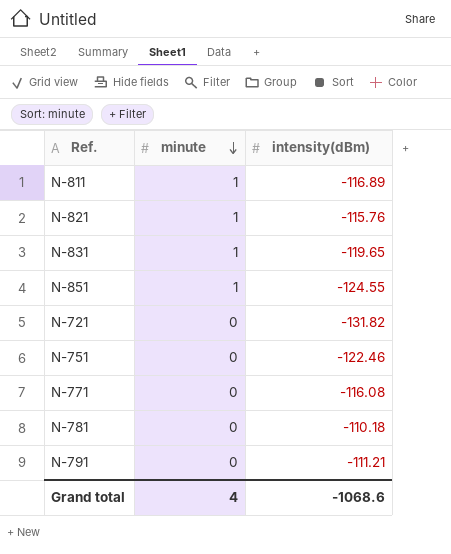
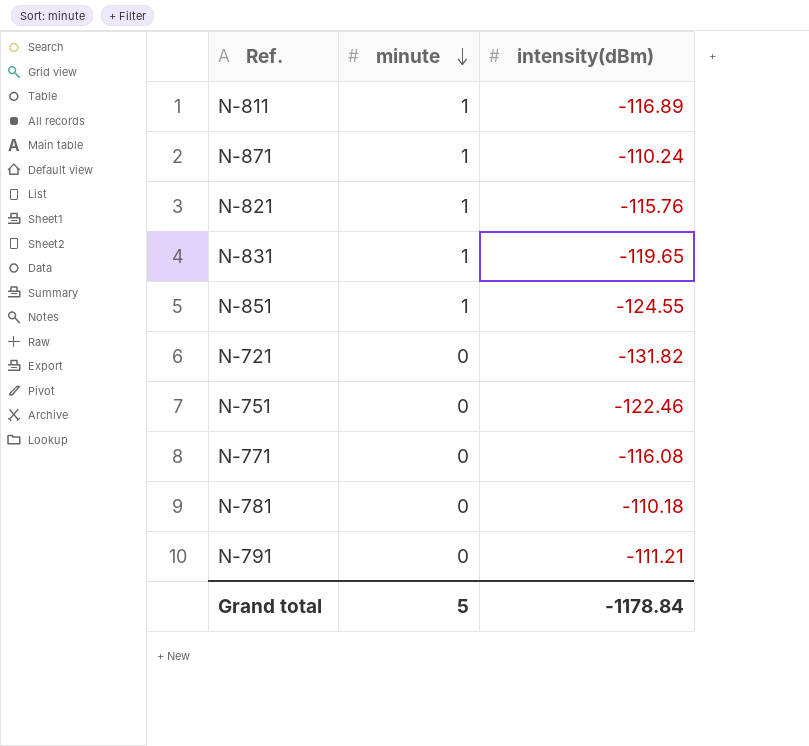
row N-871: none -> 1 | -110.24
Grand total | minute: 4 -> 5
Grand total | intensity(dBm): -1068.6 -> -1178.84

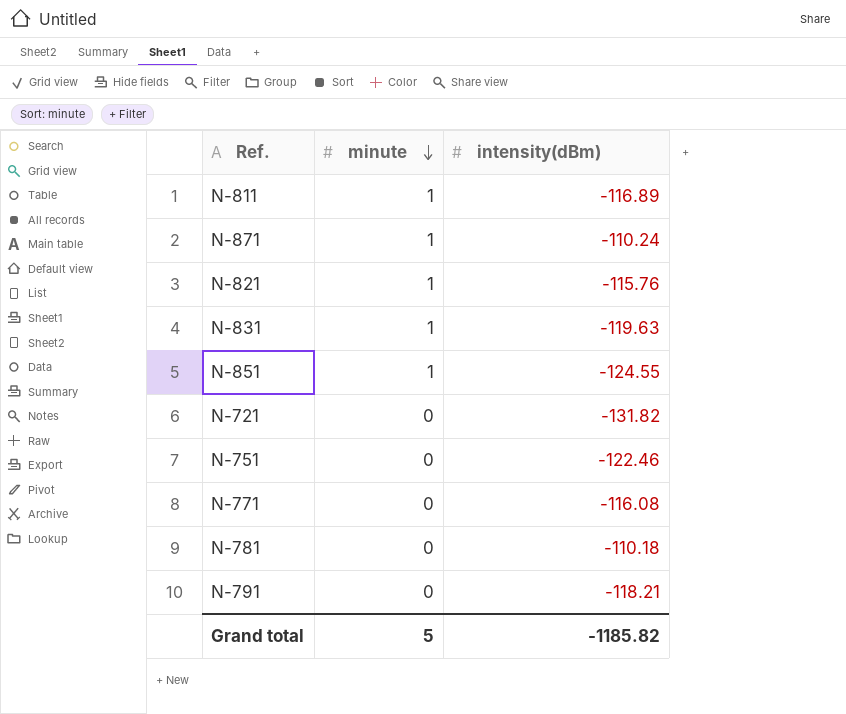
N-831 | intensity(dBm): -119.65 -> -119.63
N-791 | intensity(dBm): -111.21 -> -118.21
Grand total | intensity(dBm): -1178.84 -> -1185.82

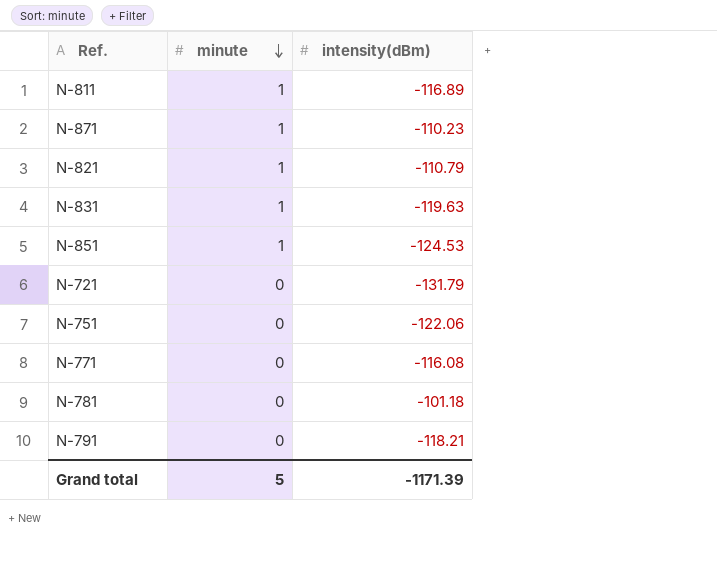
N-871 | intensity(dBm): -110.24 -> -110.23
N-821 | intensity(dBm): -115.76 -> -110.79
N-851 | intensity(dBm): -124.55 -> -124.53
N-721 | intensity(dBm): -131.82 -> -131.79
N-751 | intensity(dBm): -122.46 -> -122.06
N-781 | intensity(dBm): -110.18 -> -101.18
Grand total | intensity(dBm): -1185.82 -> -1171.39

